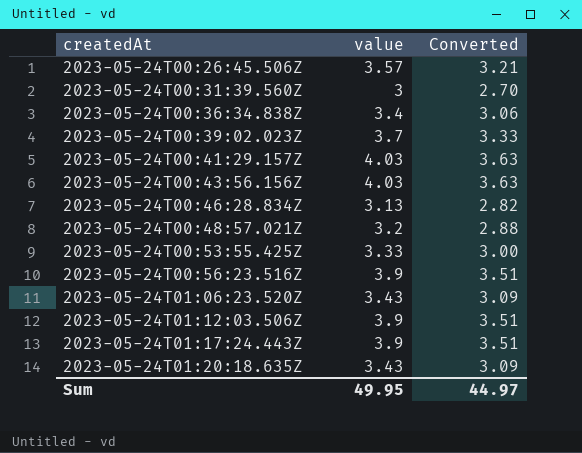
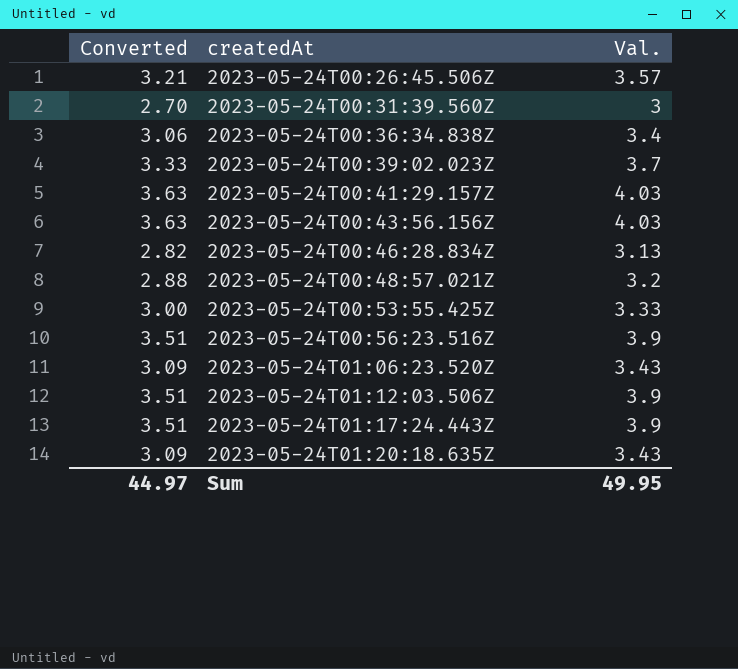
column Converted | position: 3 -> 1
column name: value -> Val.

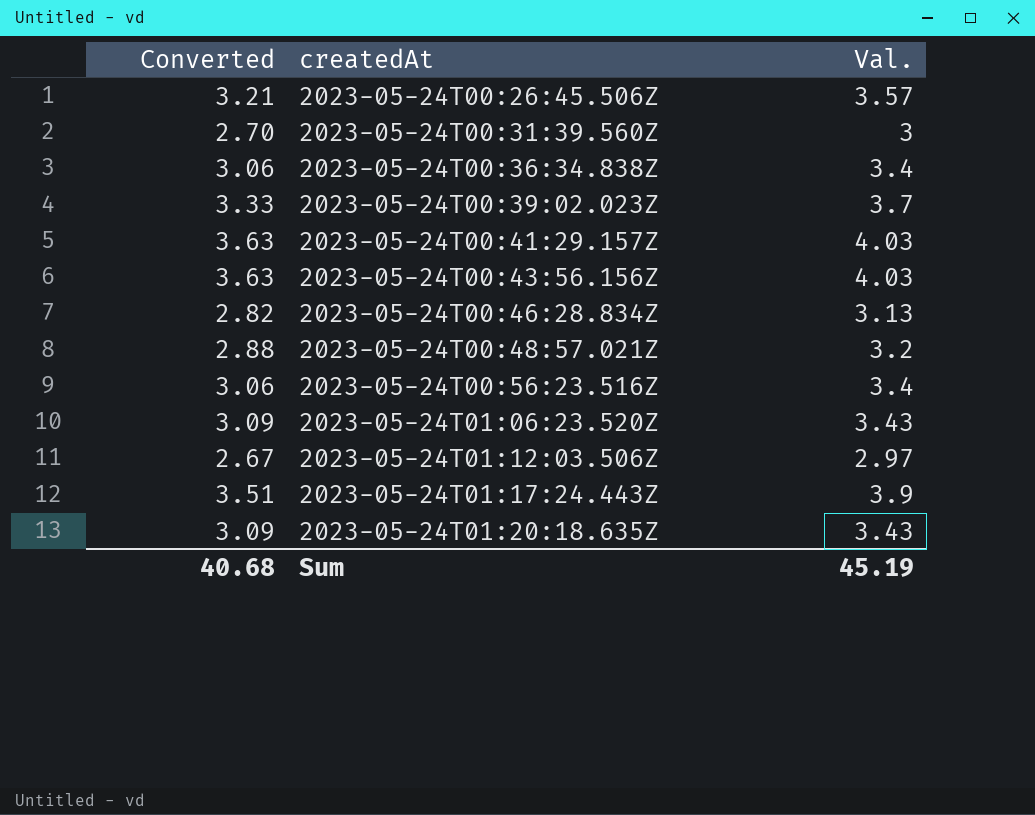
row 2023-05-24T00:53:55.425Z: 3.00 | 3.33 -> none
2023-05-24T00:56:23.516Z | Converted: 3.51 -> 3.06
2023-05-24T00:56:23.516Z | Val.: 3.9 -> 3.4
2023-05-24T01:12:03.506Z | Converted: 3.51 -> 2.67
2023-05-24T01:12:03.506Z | Val.: 3.9 -> 2.97
Sum | Converted: 44.97 -> 40.68
Sum | Val.: 49.95 -> 45.19

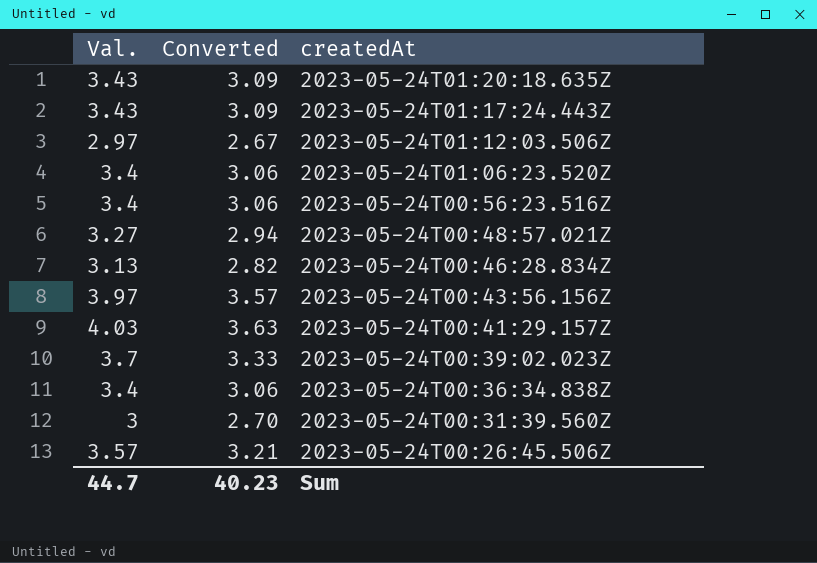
row order: createdAt ascending -> createdAt descending
column Val. | position: 3 -> 1
2023-05-24T01:17:24.443Z | Val.: 3.9 -> 3.43
2023-05-24T01:17:24.443Z | Converted: 3.51 -> 3.09
2023-05-24T01:06:23.520Z | Val.: 3.43 -> 3.4
2023-05-24T01:06:23.520Z | Converted: 3.09 -> 3.06
2023-05-24T00:48:57.021Z | Val.: 3.2 -> 3.27
2023-05-24T00:48:57.021Z | Converted: 2.88 -> 2.94
2023-05-24T00:43:56.156Z | Val.: 4.03 -> 3.97
2023-05-24T00:43:56.156Z | Converted: 3.63 -> 3.57
Sum | Val.: 45.19 -> 44.7
Sum | Converted: 40.68 -> 40.23

